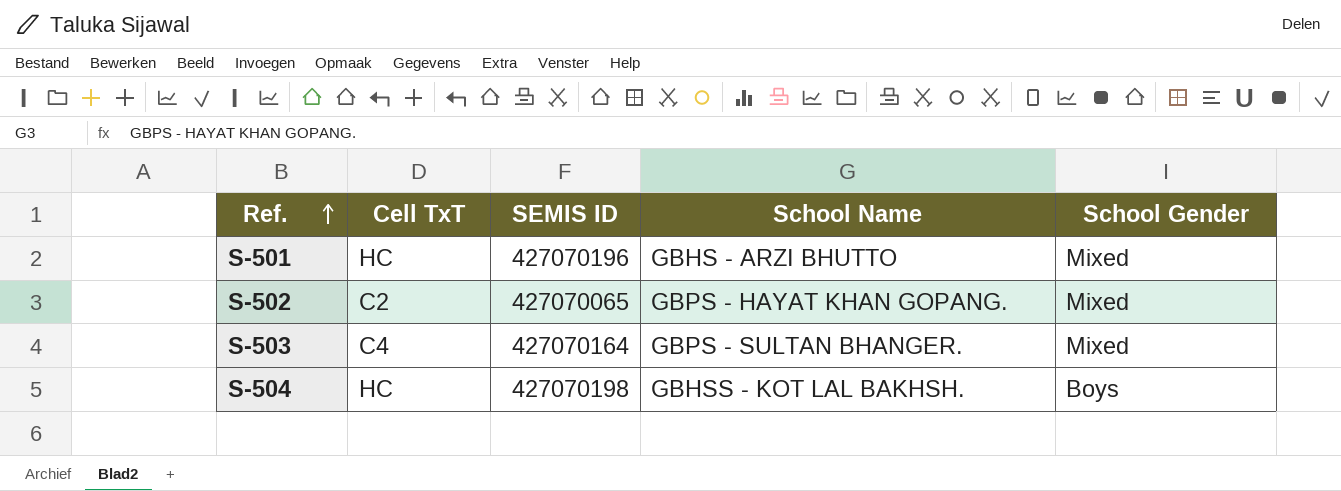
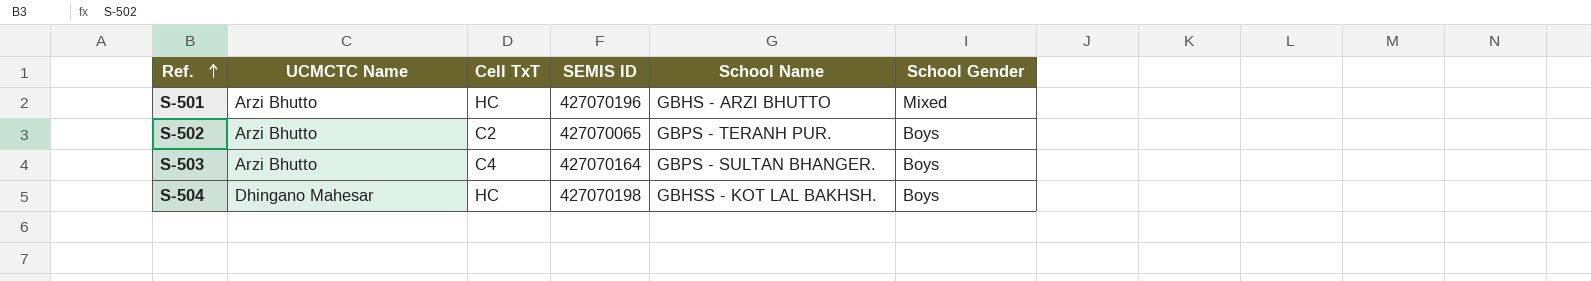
column UCMCTC Name | position: none -> 2
S-502 | School Name: GBPS - HAYAT KHAN GOPANG. -> GBPS - TERANH PUR.
S-502 | School Gender: Mixed -> Boys
S-503 | School Gender: Mixed -> Boys

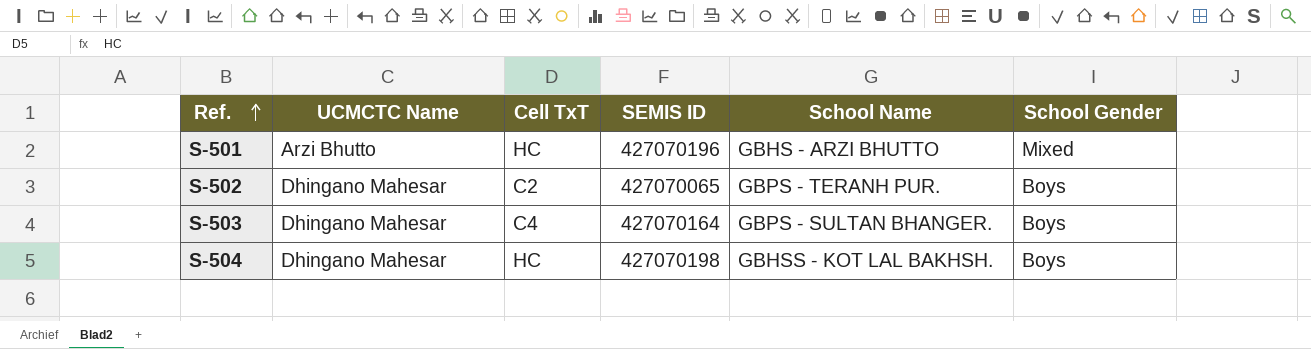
S-502 | UCMCTC Name: Arzi Bhutto -> Dhingano Mahesar
S-503 | UCMCTC Name: Arzi Bhutto -> Dhingano Mahesar

